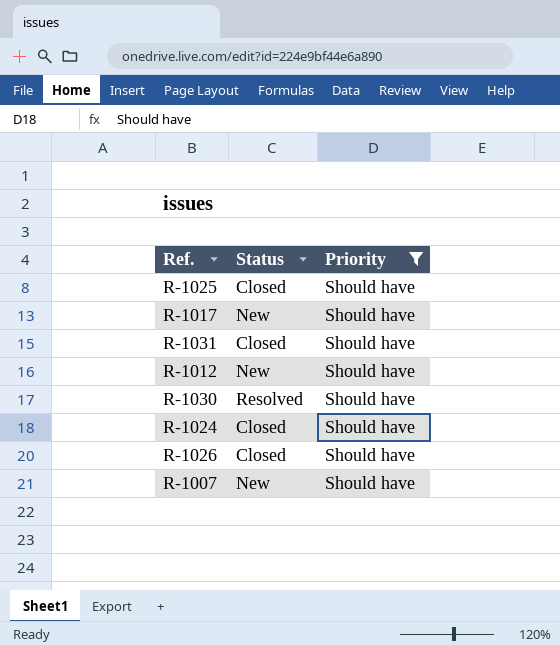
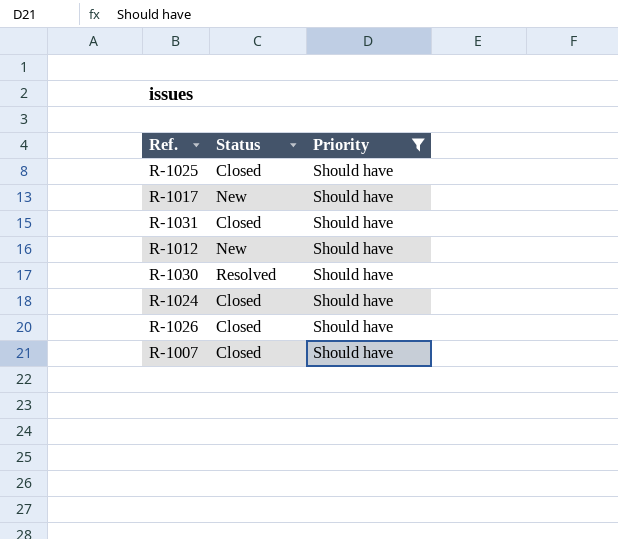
R-1007 | Status: New -> Closed

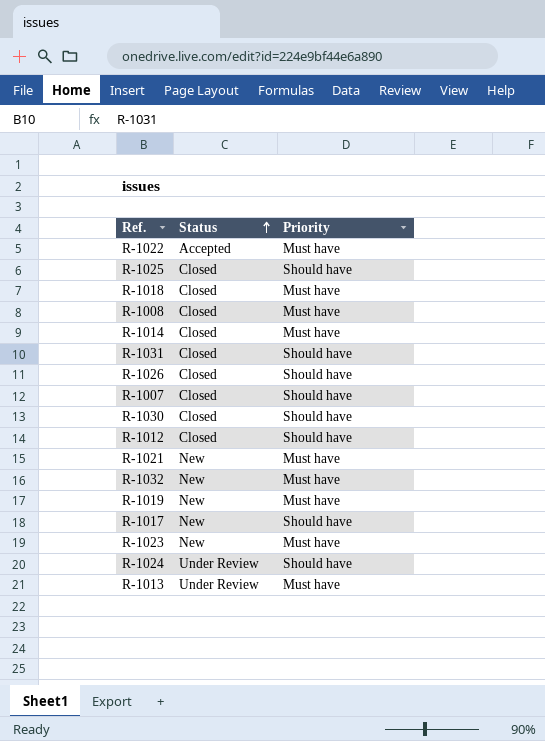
filter: Priority = Should have -> none
row order: none -> Status ascending
R-1030 | Status: Resolved -> Closed
R-1012 | Status: New -> Closed
R-1024 | Status: Closed -> Under Review

